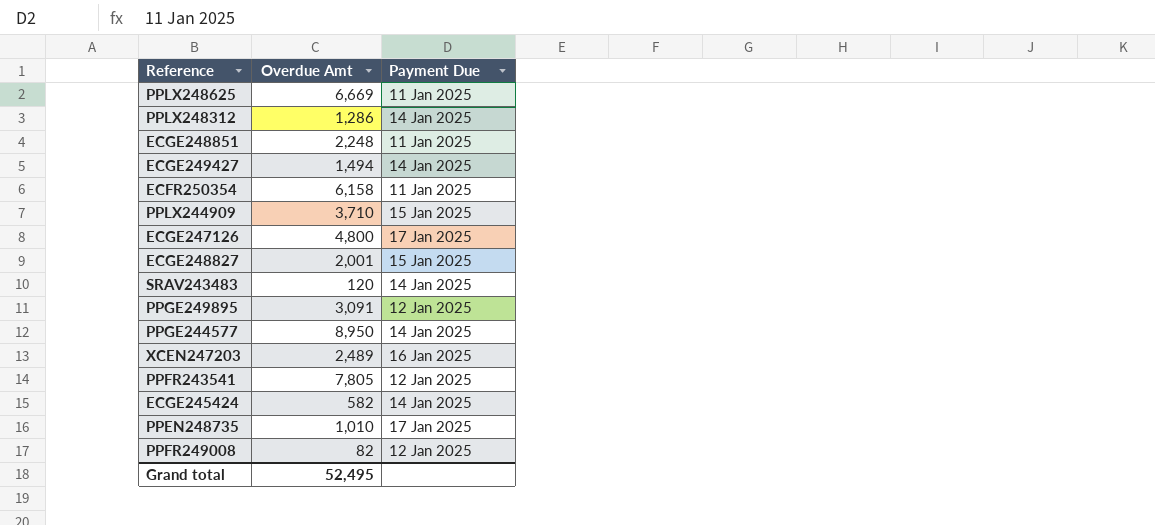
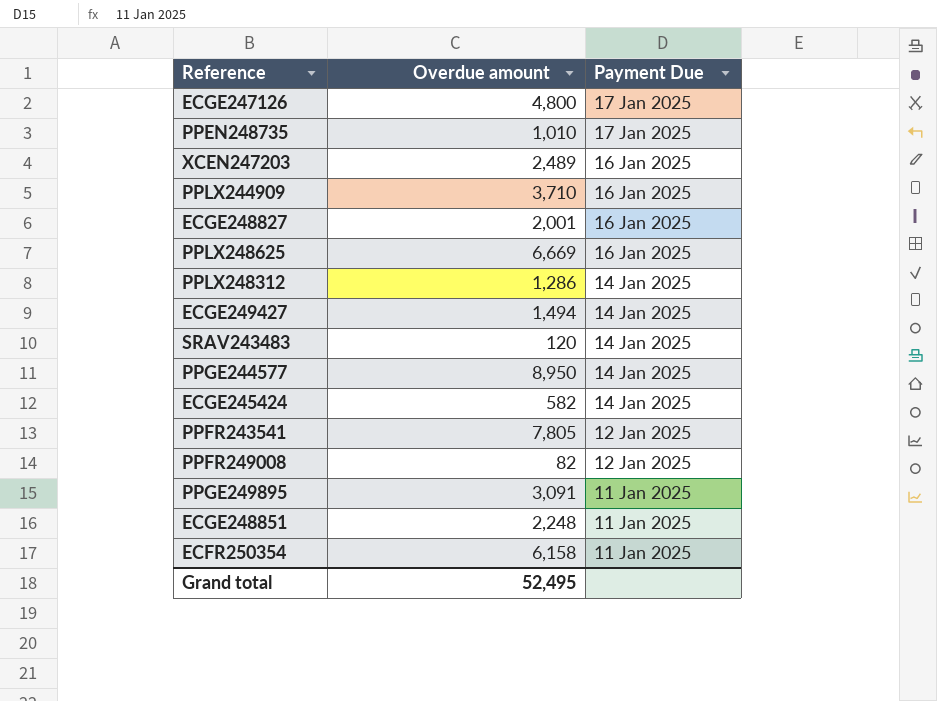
row order: none -> Payment Due descending
column name: Overdue Amt -> Overdue amount
PPLX244909 | Payment Due: 15 Jan 2025 -> 16 Jan 2025
ECGE248827 | Payment Due: 15 Jan 2025 -> 16 Jan 2025
PPLX248625 | Payment Due: 11 Jan 2025 -> 16 Jan 2025
PPGE249895 | Payment Due: 12 Jan 2025 -> 11 Jan 2025

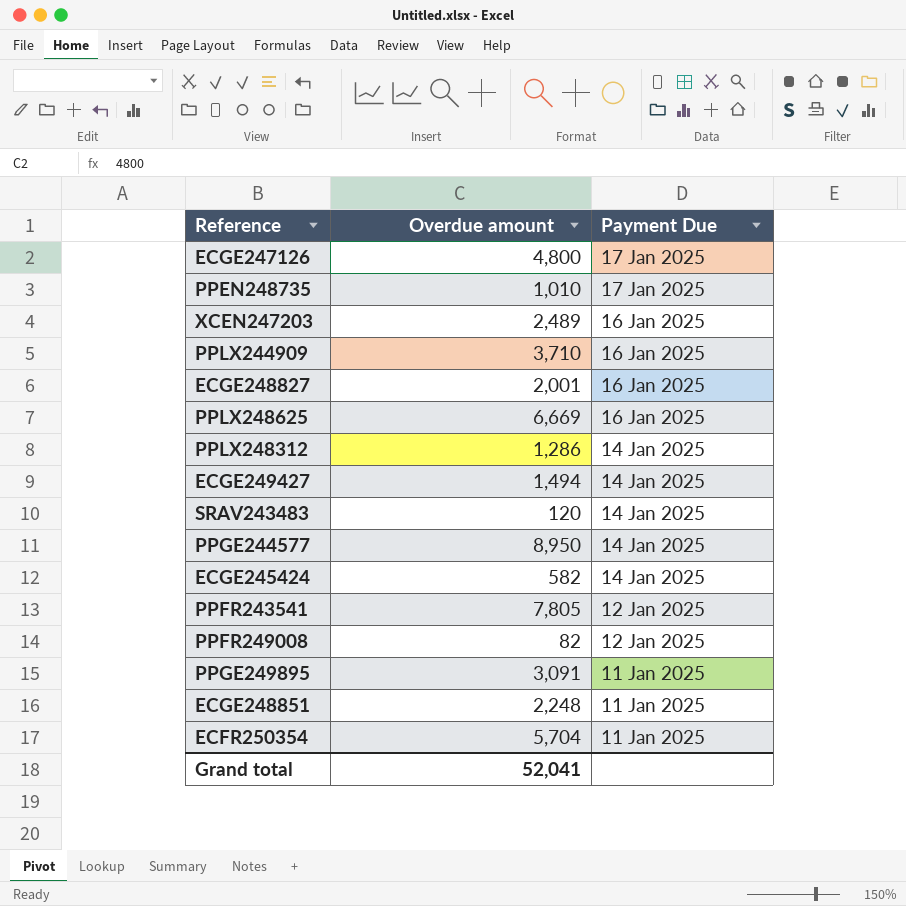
ECFR250354 | Overdue amount: 6,158 -> 5,704
Grand total | Overdue amount: 52,495 -> 52,041

